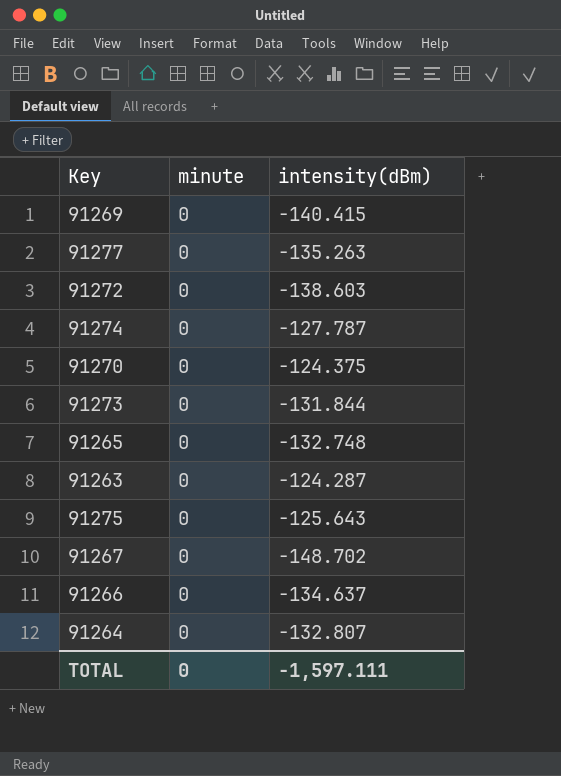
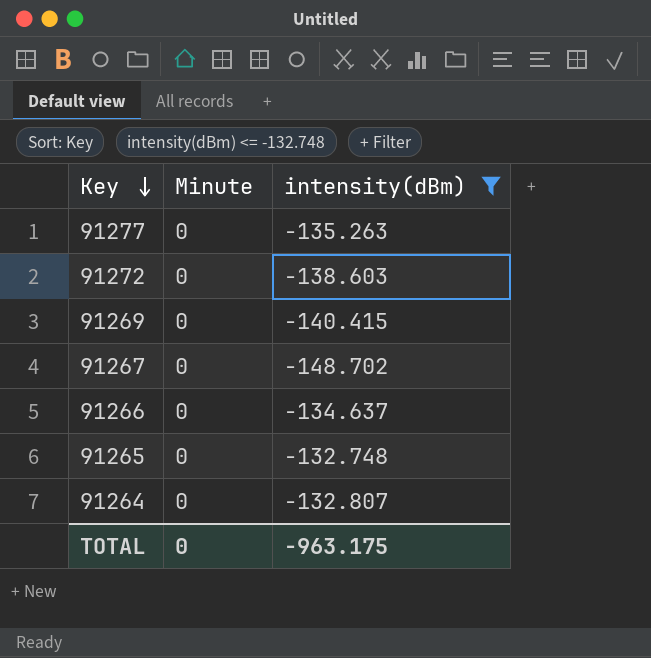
filter: none -> intensity(dBm) <= -132.748
row order: none -> Key descending
column name: minute -> Minute
TOTAL | intensity(dBm): -1,597.111 -> -963.175

